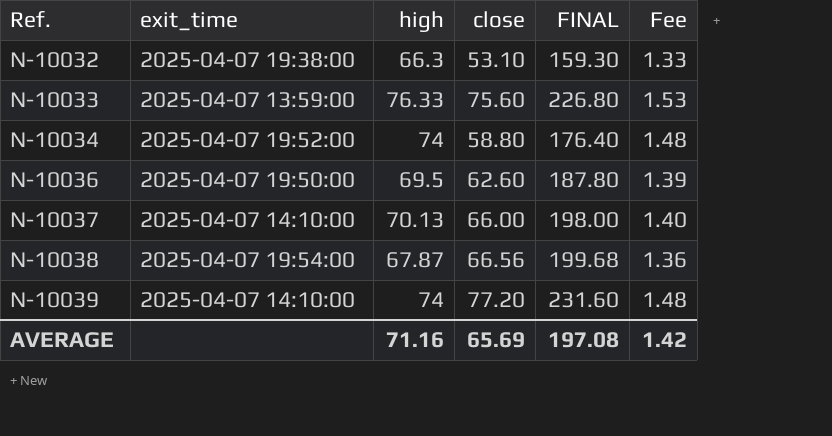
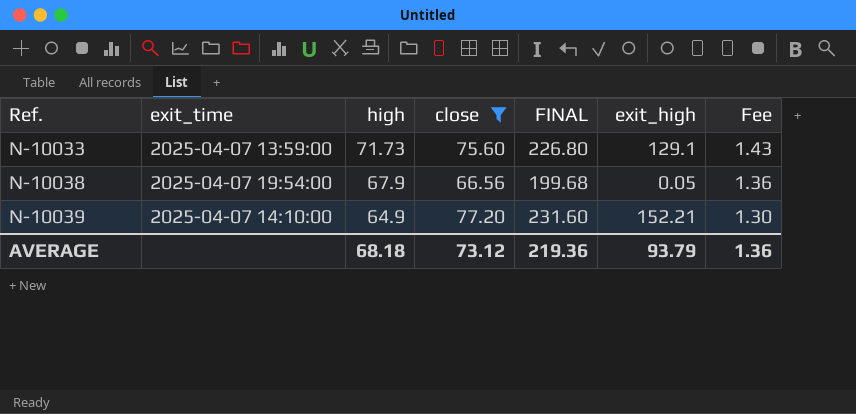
filter: none -> close >= 66.56
column exit_high | position: none -> 6
N-10033 | high: 76.33 -> 71.73
N-10033 | Fee: 1.53 -> 1.43
N-10038 | high: 67.87 -> 67.9
N-10039 | high: 74 -> 64.9
N-10039 | Fee: 1.48 -> 1.30
AVERAGE | high: 71.16 -> 68.18
AVERAGE | close: 65.69 -> 73.12
AVERAGE | FINAL: 197.08 -> 219.36
AVERAGE | Fee: 1.42 -> 1.36

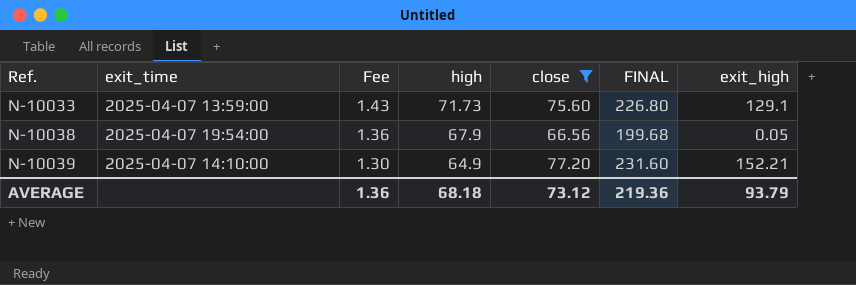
column Fee | position: 7 -> 3

